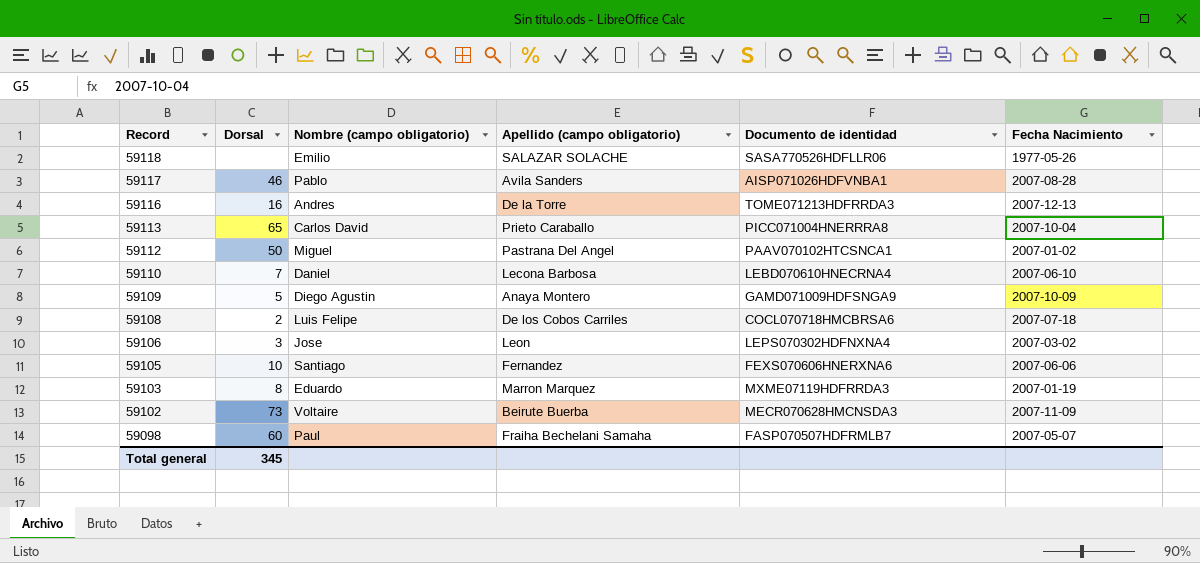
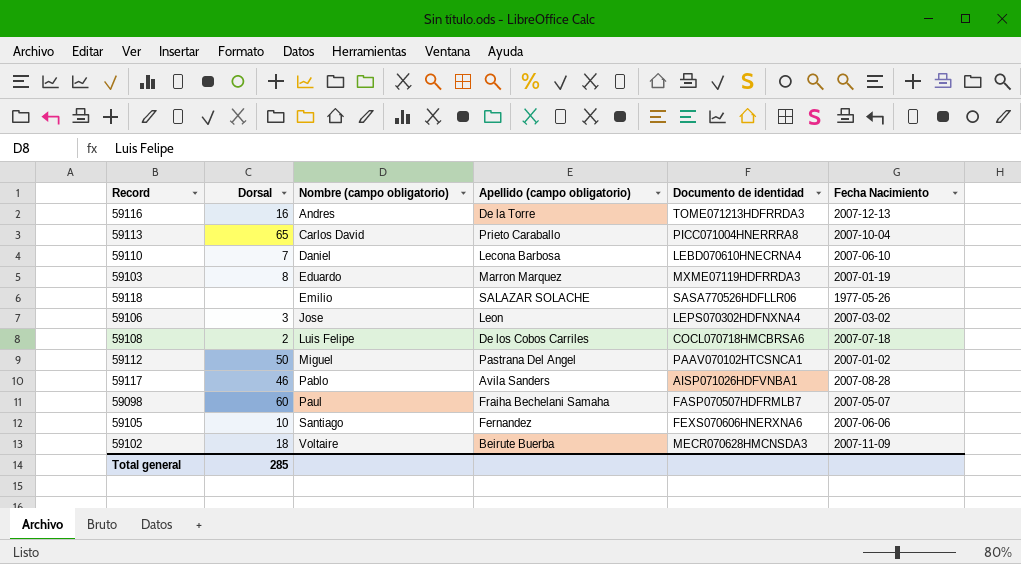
row order: Record descending -> Nombre (campo obligatorio) ascending
row 59109: 5 | Diego Agustin | Anaya Montero | GAMD071009HDFSNGA9 | 2007-10-09 -> none
59102 | Dorsal: 73 -> 18
Total general | Dorsal: 345 -> 285

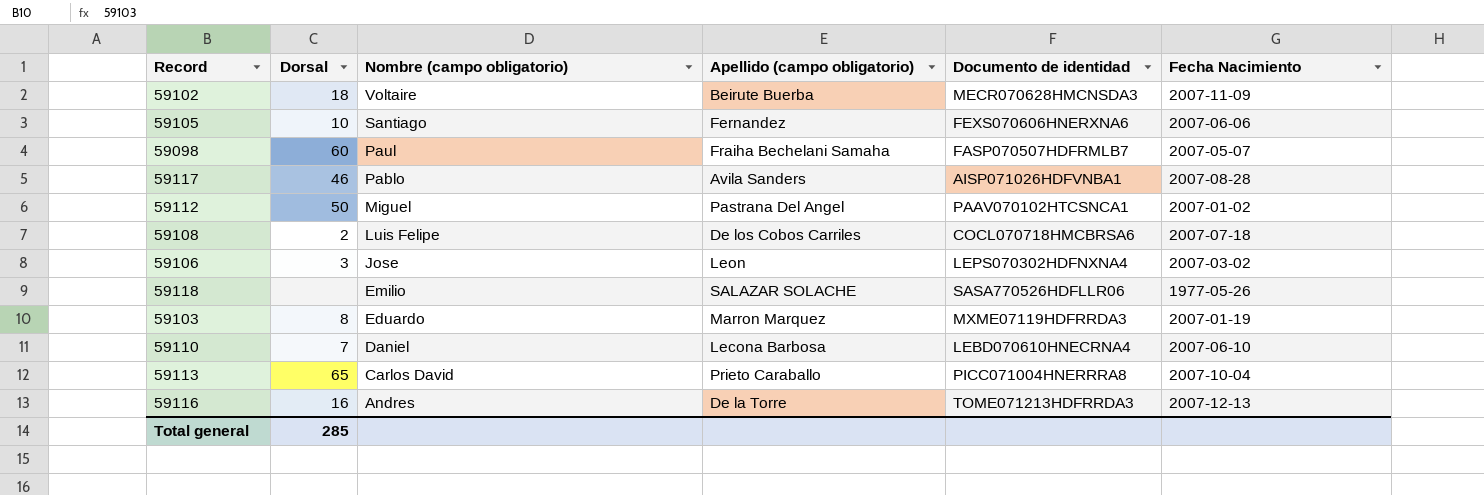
row order: Nombre (campo obligatorio) ascending -> Nombre (campo obligatorio) descending

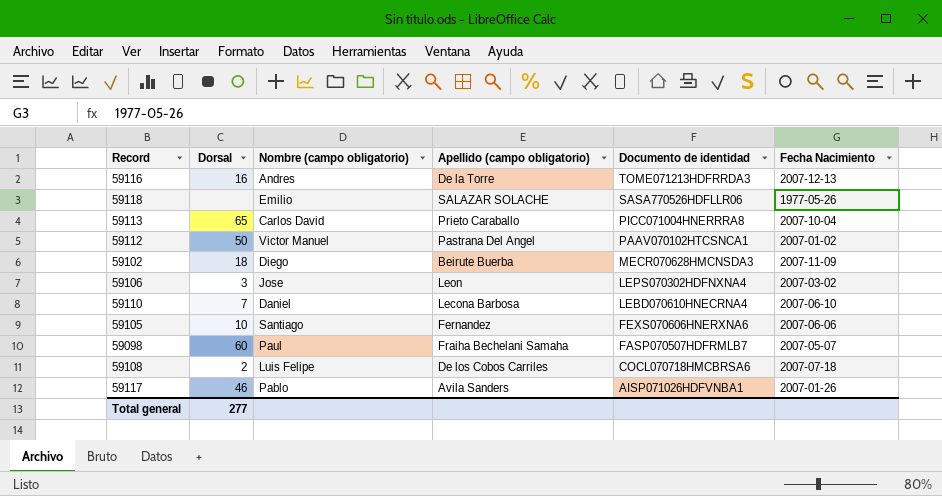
row order: Nombre (campo obligatorio) descending -> Documento de identidad descending
row 59103: 8 | Eduardo | Marron Marquez | MXME07119HDFRRDA3 | 2007-01-19 -> none
59112 | Nombre (campo obligatorio): Miguel -> Victor Manuel
59102 | Nombre (campo obligatorio): Voltaire -> Diego
59117 | Fecha Nacimiento: 2007-08-28 -> 2007-01-26
Total general | Dorsal: 285 -> 277

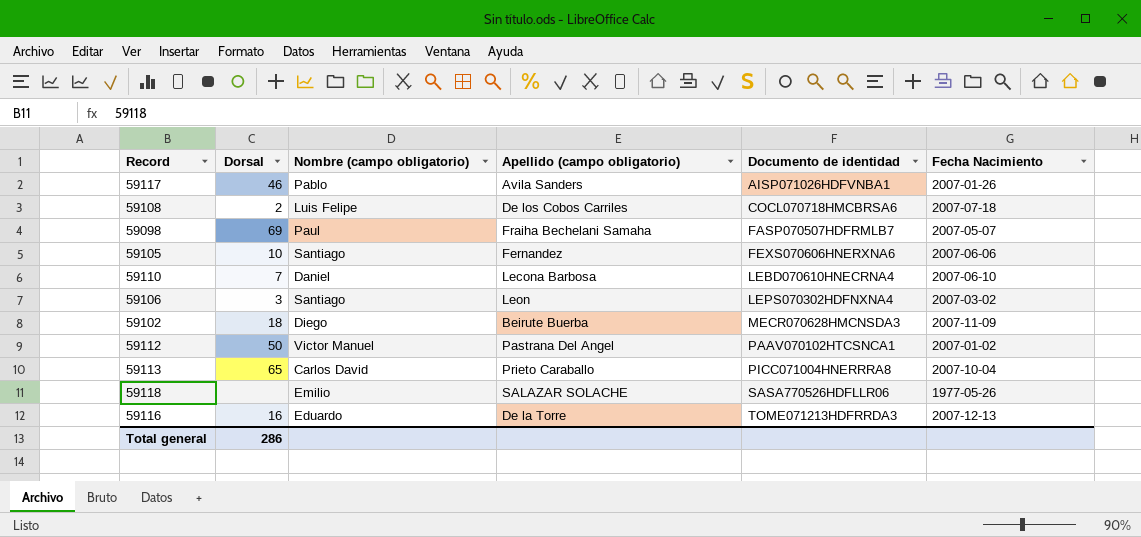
row order: Documento de identidad descending -> Documento de identidad ascending
59098 | Dorsal: 60 -> 69
59106 | Nombre (campo obligatorio): Jose -> Santiago
59116 | Nombre (campo obligatorio): Andres -> Eduardo
Total general | Dorsal: 277 -> 286

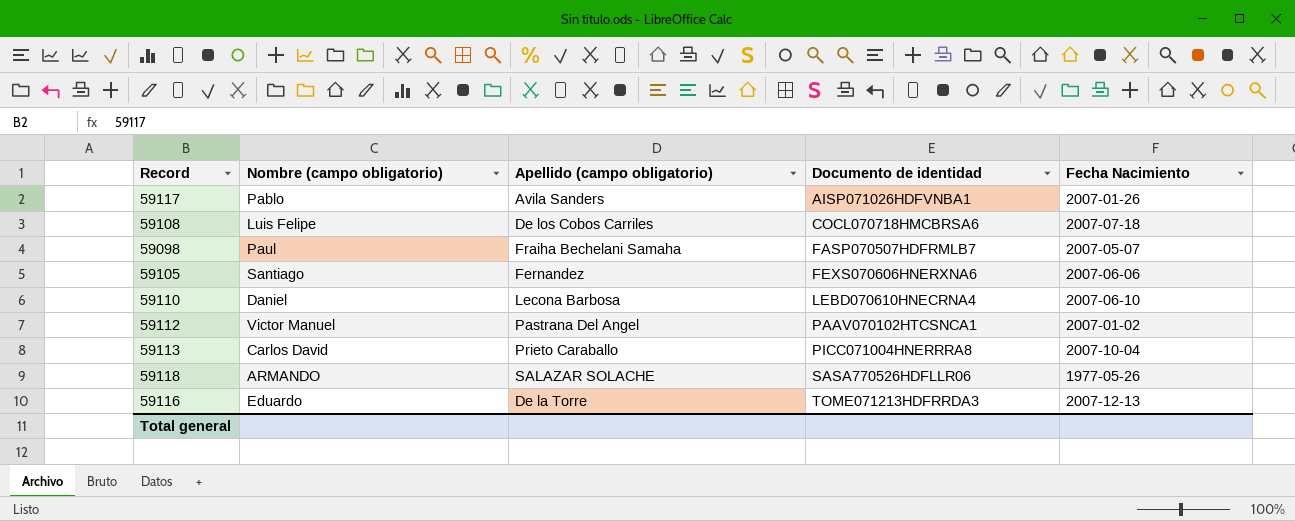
column Dorsal | position: 2 -> none
row 59106: 3 | Santiago | Leon | LEPS070302HDFNXNA4 | 2007-03-02 -> none
row 59102: 18 | Diego | Beirute Buerba | MECR070628HMCNSDA3 | 2007-11-09 -> none
59118 | Nombre (campo obligatorio): Emilio -> ARMANDO

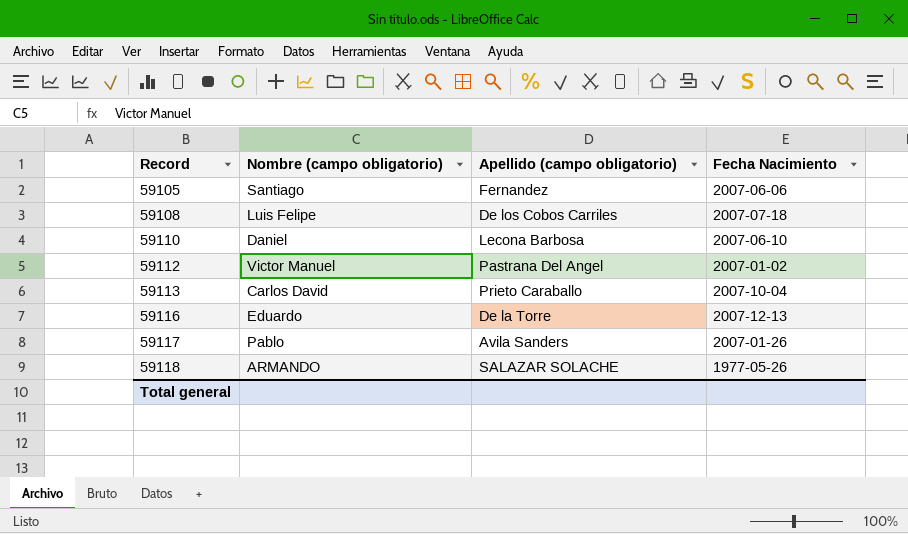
row order: Documento de identidad ascending -> Record ascending
column Documento de identidad | position: 4 -> none
row 59098: Paul | Fraiha Bechelani Samaha | FASP070507HDFRMLB7 | 2007-05-07 -> none

